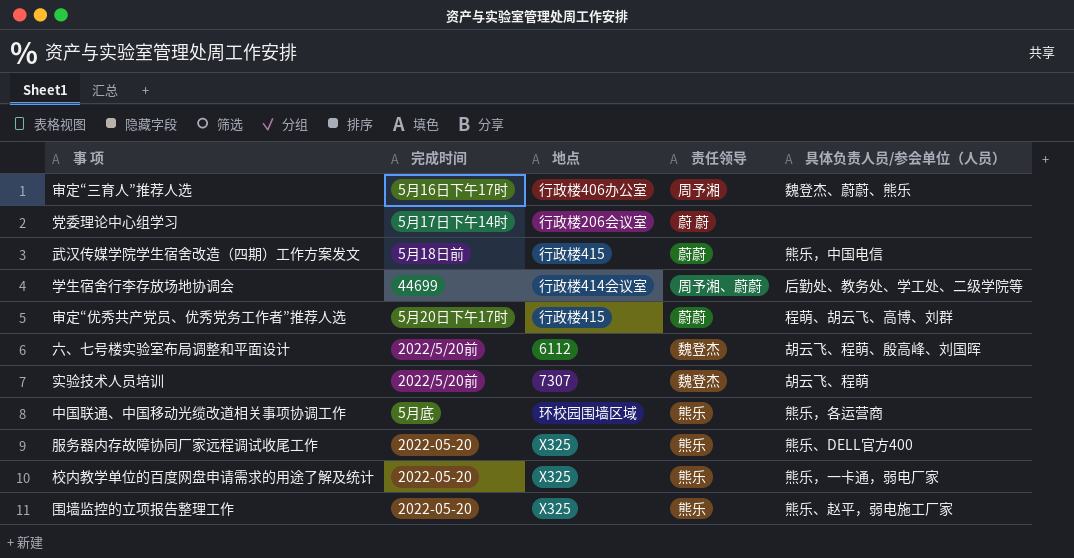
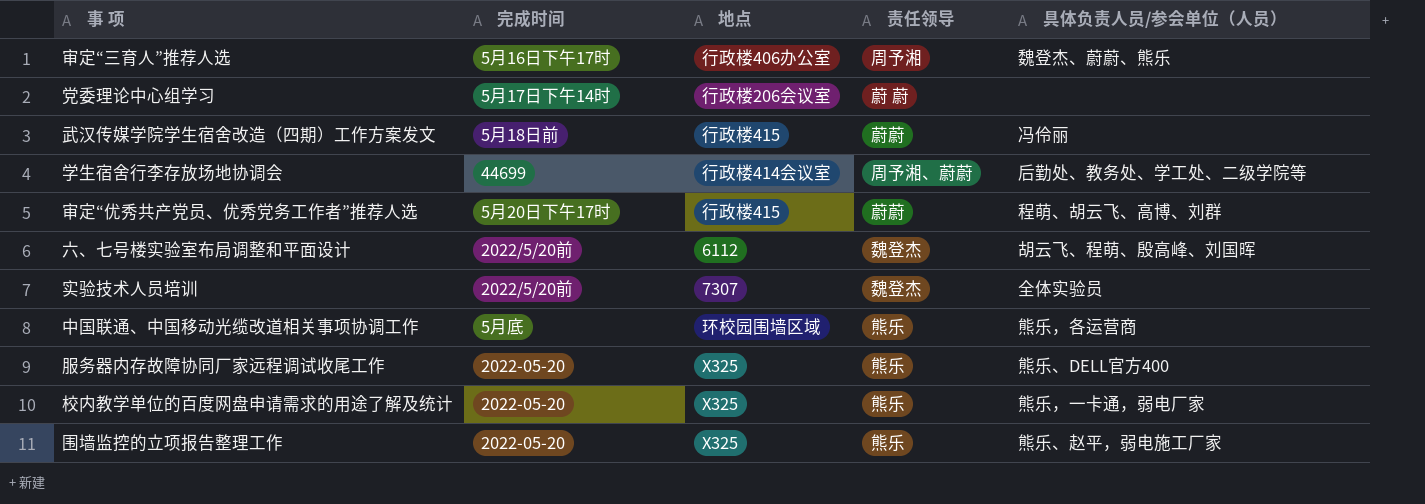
武汉传媒学院学生宿舍改造（四期）工作方案发文 | 具体负责人员/参会单位（人员）: 熊乐，中国电信 -> 冯伶丽
实验技术人员培训 | 具体负责人员/参会单位（人员）: 胡云飞、程萌 -> 全体实验员

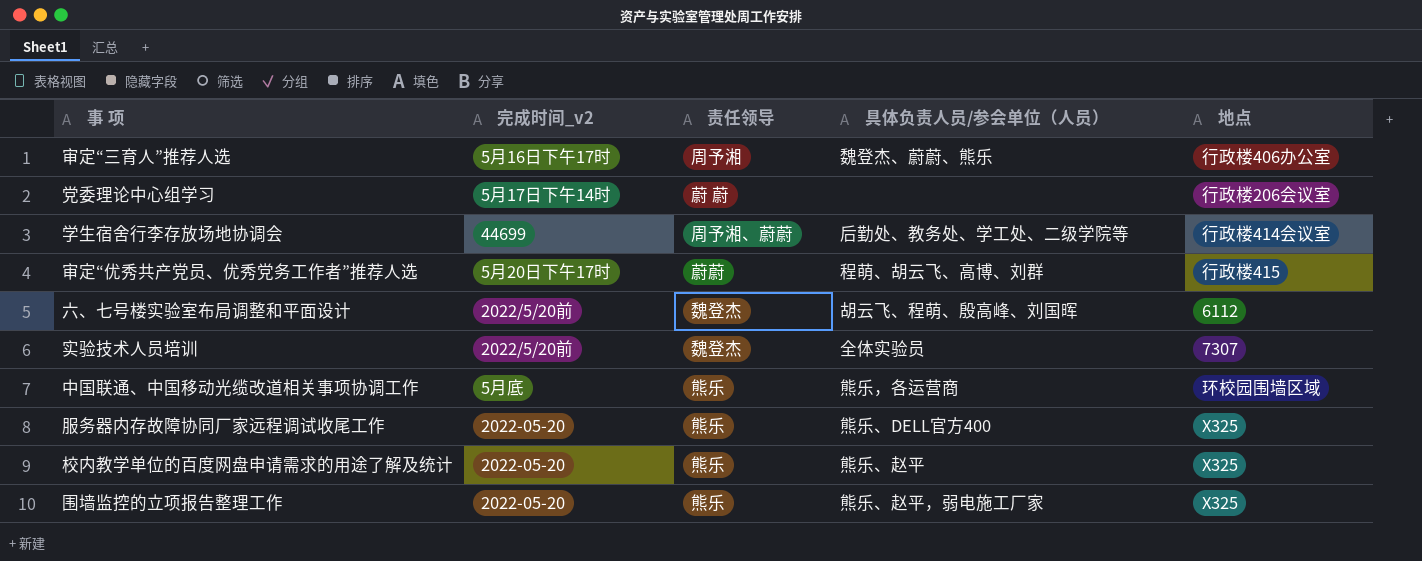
column name: 完成时间 -> 完成时间_v2
column 地点 | position: 3 -> 5
row 武汉传媒学院学生宿舍改造（四期）工作方案发文: 5月18日前 | 行政楼415 | 蔚蔚 | 冯伶丽 -> none
校内教学单位的百度网盘申请需求的用途了解及统计 | 具体负责人员/参会单位（人员）: 熊乐，一卡通，弱电厂家 -> 熊乐、赵平

